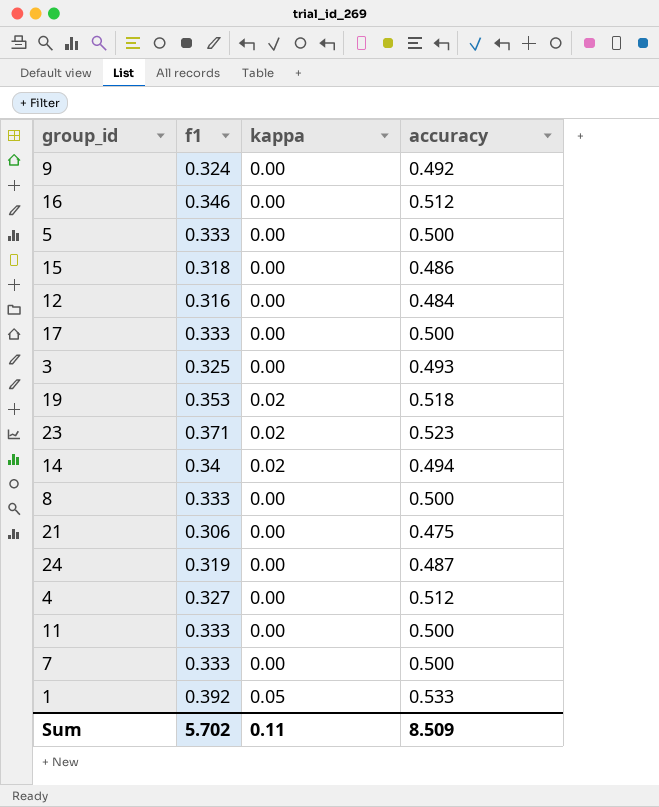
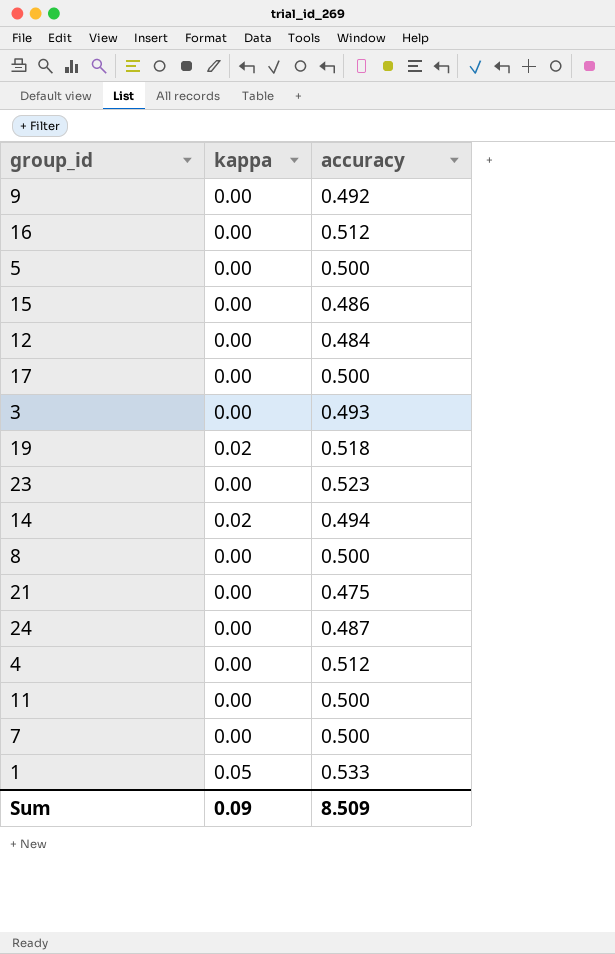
column f1 | position: 2 -> none
23 | kappa: 0.02 -> 0.00
Sum | kappa: 0.11 -> 0.09

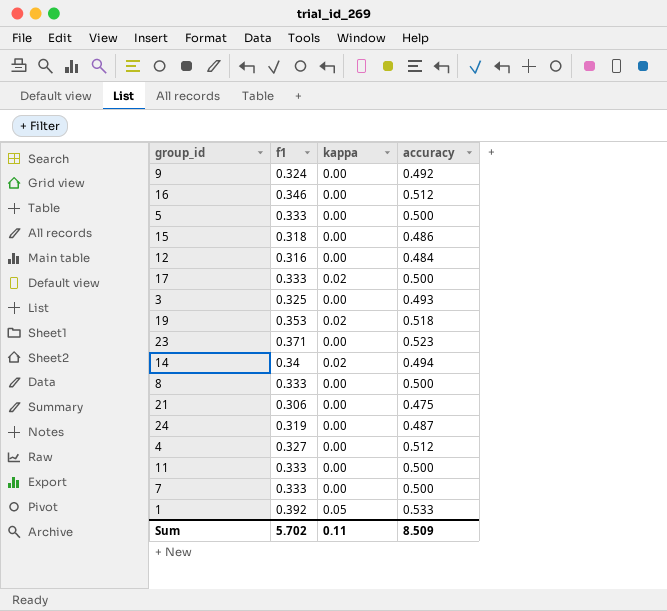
column f1 | position: none -> 2
17 | kappa: 0.00 -> 0.02
Sum | kappa: 0.09 -> 0.11

